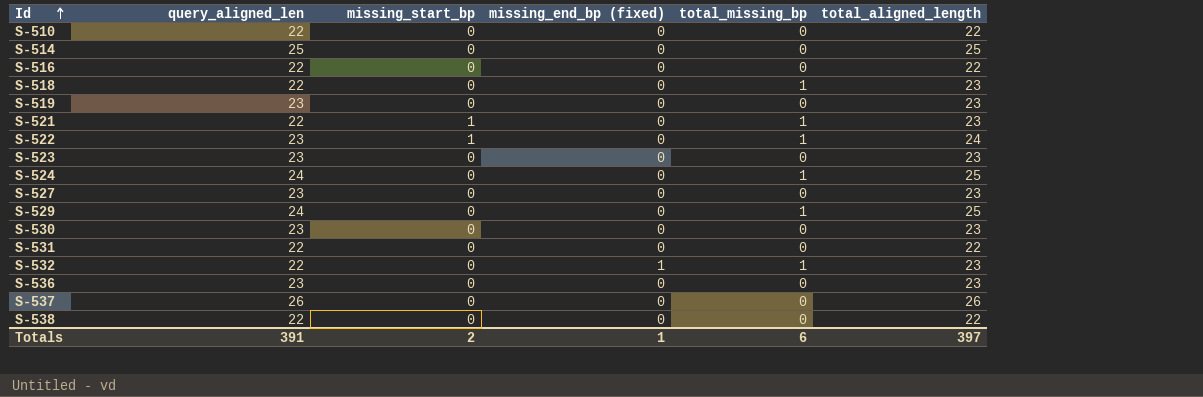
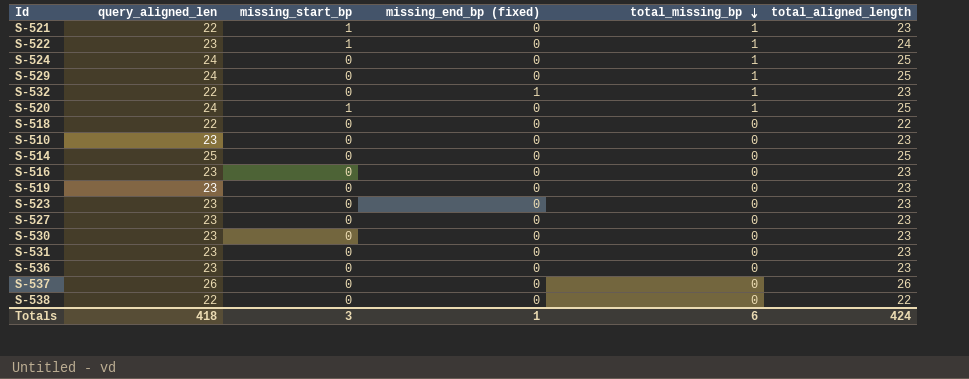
row order: Id ascending -> total_missing_bp descending
row S-520: none -> 24 | 1 | 0 | 1 | 25
S-518 | total_missing_bp: 1 -> 0
S-518 | total_aligned_length: 23 -> 22
S-510 | query_aligned_len: 22 -> 23
S-510 | total_aligned_length: 22 -> 23
S-516 | query_aligned_len: 22 -> 23
S-516 | total_aligned_length: 22 -> 23
S-531 | query_aligned_len: 22 -> 23
S-531 | total_aligned_length: 22 -> 23
Totals | query_aligned_len: 391 -> 418
Totals | missing_start_bp: 2 -> 3
Totals | total_aligned_length: 397 -> 424

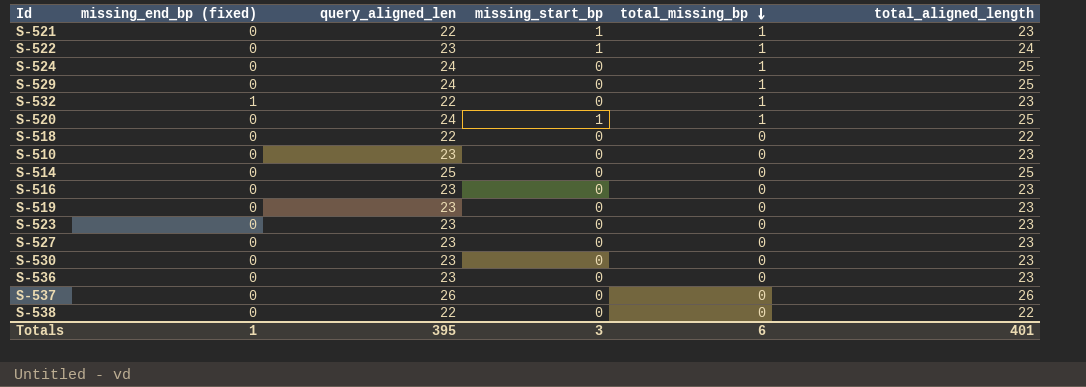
column missing_end_bp (fixed) | position: 4 -> 2
row S-531: 23 | 0 | 0 | 0 | 23 -> none
Totals | query_aligned_len: 418 -> 395
Totals | total_aligned_length: 424 -> 401

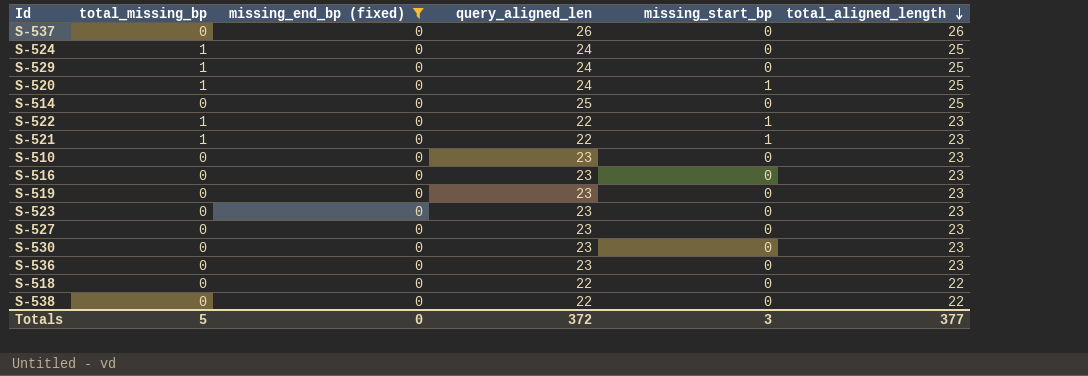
filter: none -> missing_end_bp (fixed) = 0
row order: total_missing_bp descending -> total_aligned_length descending
column total_missing_bp | position: 5 -> 2
S-522 | query_aligned_len: 23 -> 22
S-522 | total_aligned_length: 24 -> 23
Totals | total_missing_bp: 6 -> 5
Totals | missing_end_bp (fixed): 1 -> 0
Totals | query_aligned_len: 395 -> 372
Totals | total_aligned_length: 401 -> 377

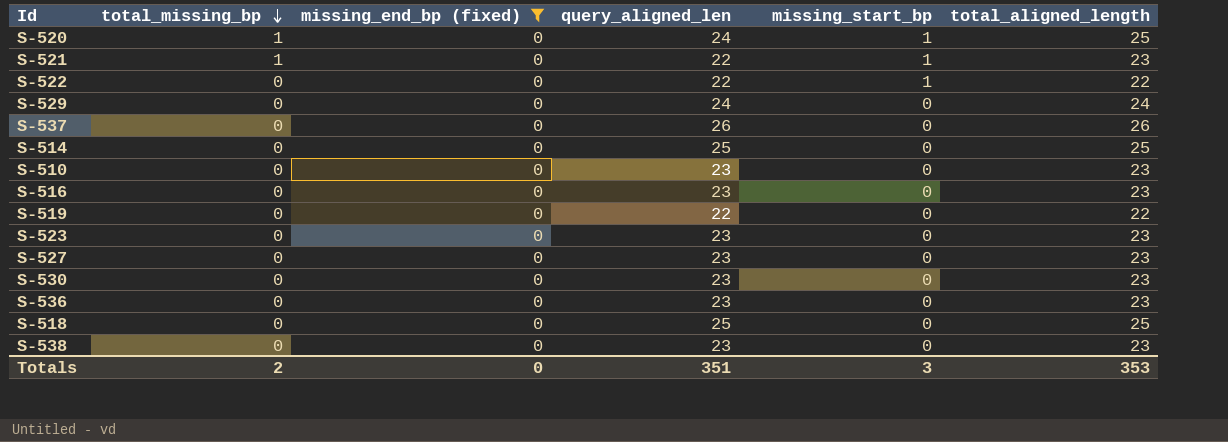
row order: total_aligned_length descending -> total_missing_bp descending
row S-524: 1 | 0 | 24 | 0 | 25 -> none
S-522 | total_missing_bp: 1 -> 0
S-522 | total_aligned_length: 23 -> 22
S-529 | total_missing_bp: 1 -> 0
S-529 | total_aligned_length: 25 -> 24
S-519 | query_aligned_len: 23 -> 22
S-519 | total_aligned_length: 23 -> 22
S-518 | query_aligned_len: 22 -> 25
S-518 | total_aligned_length: 22 -> 25
S-538 | query_aligned_len: 22 -> 23
S-538 | total_aligned_length: 22 -> 23
Totals | total_missing_bp: 5 -> 2
Totals | query_aligned_len: 372 -> 351
Totals | total_aligned_length: 377 -> 353

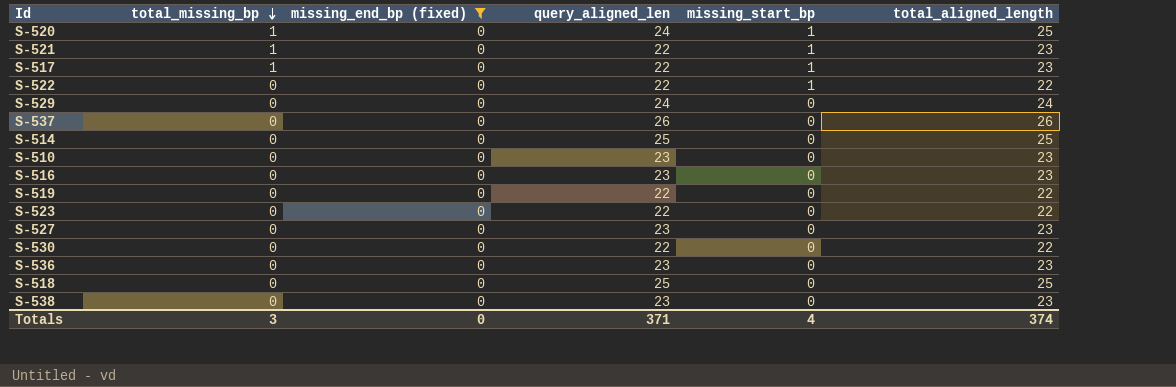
row S-517: none -> 1 | 0 | 22 | 1 | 23
S-523 | query_aligned_len: 23 -> 22
S-523 | total_aligned_length: 23 -> 22
S-530 | query_aligned_len: 23 -> 22
S-530 | total_aligned_length: 23 -> 22
Totals | total_missing_bp: 2 -> 3
Totals | query_aligned_len: 351 -> 371
Totals | missing_start_bp: 3 -> 4
Totals | total_aligned_length: 353 -> 374

